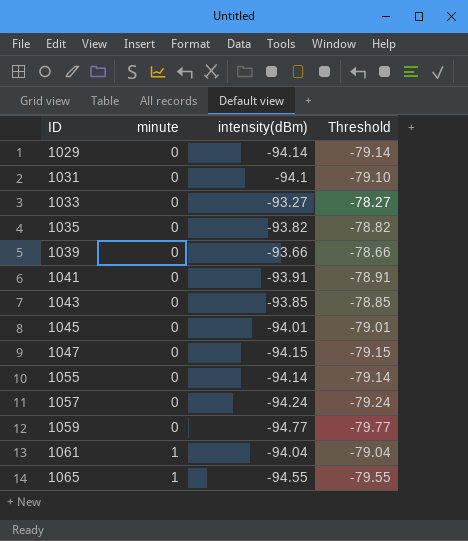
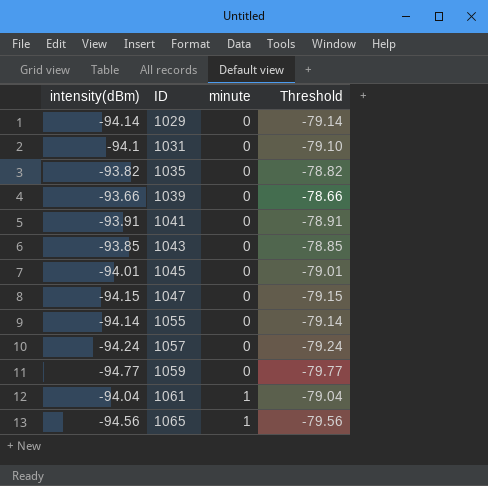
column intensity(dBm) | position: 3 -> 1
row 1033: 0 | -93.27 | -78.27 -> none
1065 | intensity(dBm): -94.55 -> -94.56
1065 | Threshold: -79.55 -> -79.56

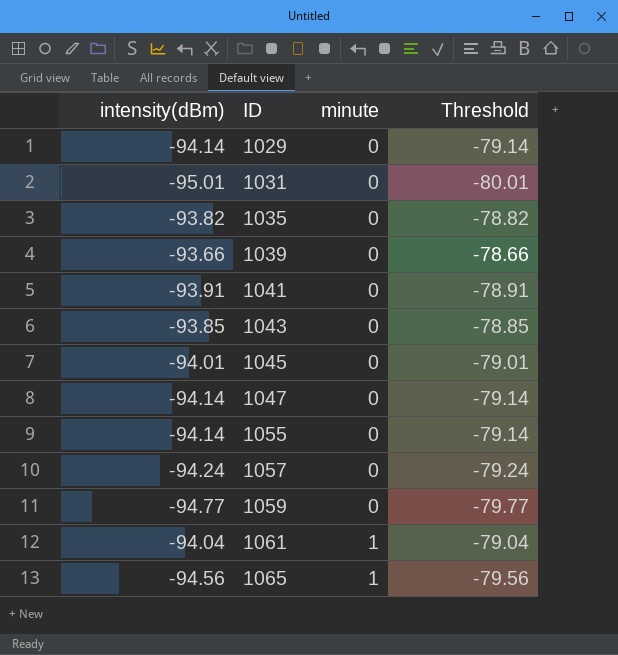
1031 | intensity(dBm): -94.1 -> -95.01
1031 | Threshold: -79.10 -> -80.01
1047 | intensity(dBm): -94.15 -> -94.14
1047 | Threshold: -79.15 -> -79.14

